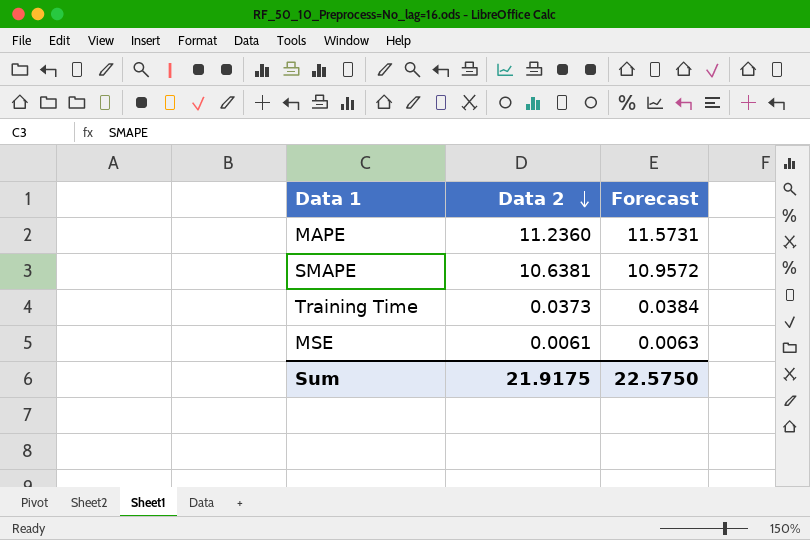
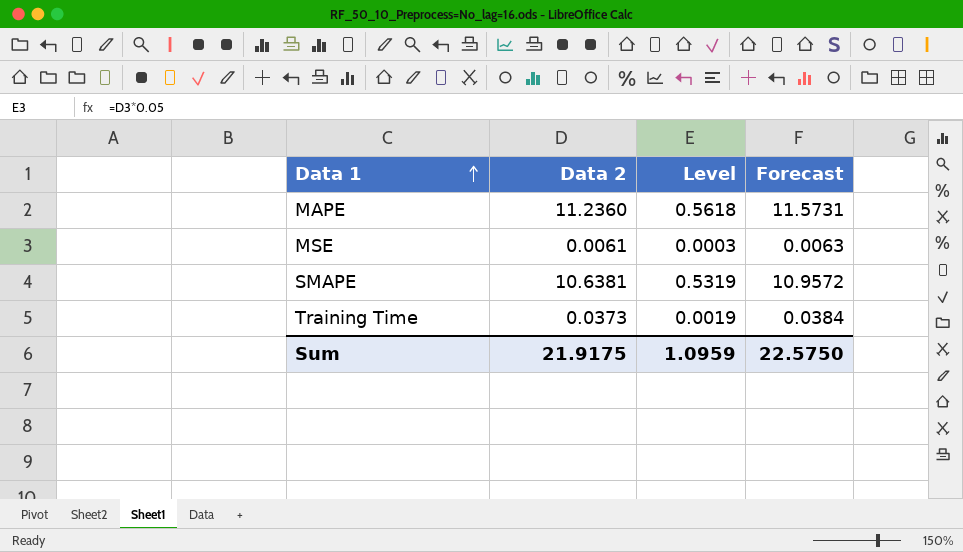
row order: Data 2 descending -> Data 1 ascending
column Level | formula: none -> [Data 2] * 0.05

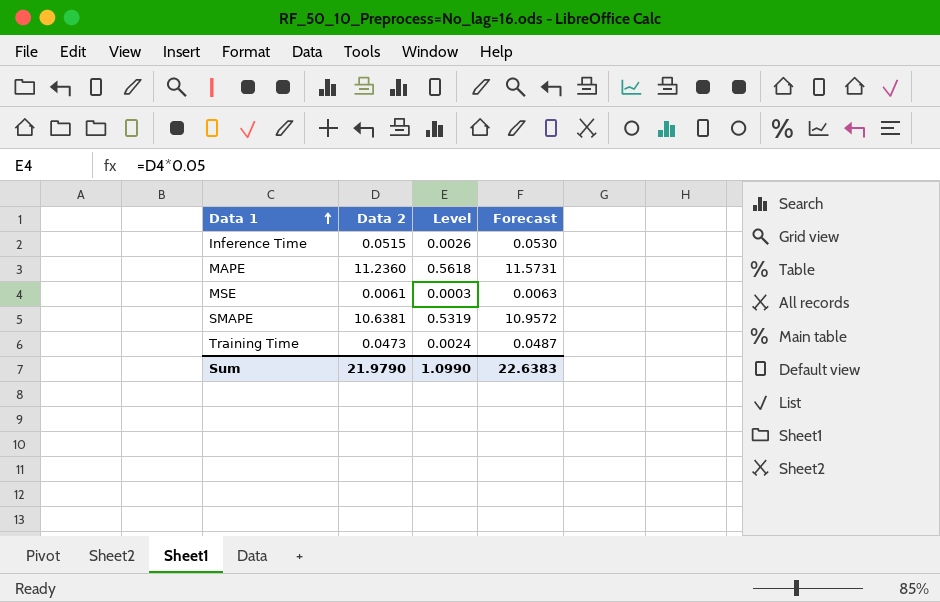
row Inference Time: none -> 0.0515 | 0.0026 | 0.0530
Training Time | Data 2: 0.0373 -> 0.0473
Training Time | Level: 0.0019 -> 0.0024
Training Time | Forecast: 0.0384 -> 0.0487
Sum | Data 2: 21.9175 -> 21.9790
Sum | Level: 1.0959 -> 1.0990
Sum | Forecast: 22.5750 -> 22.6383

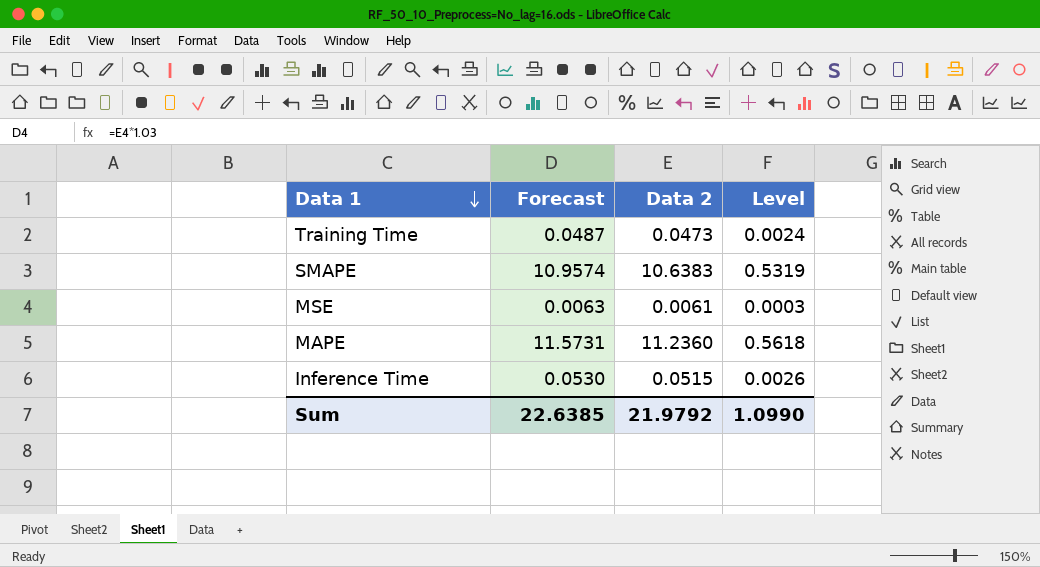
row order: Data 1 ascending -> Data 1 descending
column Forecast | position: 4 -> 2
SMAPE | Forecast: 10.9572 -> 10.9574
SMAPE | Data 2: 10.6381 -> 10.6383
Sum | Forecast: 22.6383 -> 22.6385
Sum | Data 2: 21.9790 -> 21.9792

